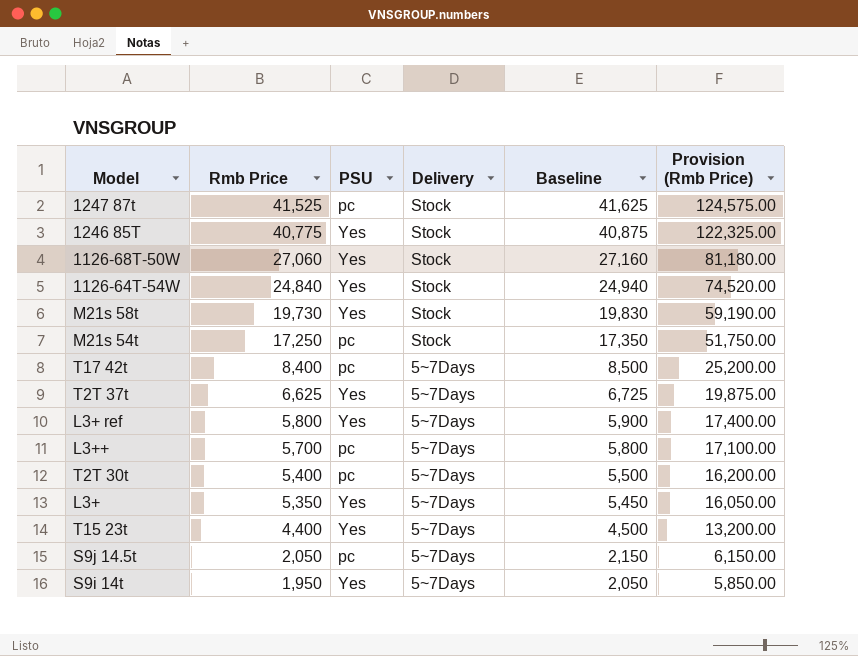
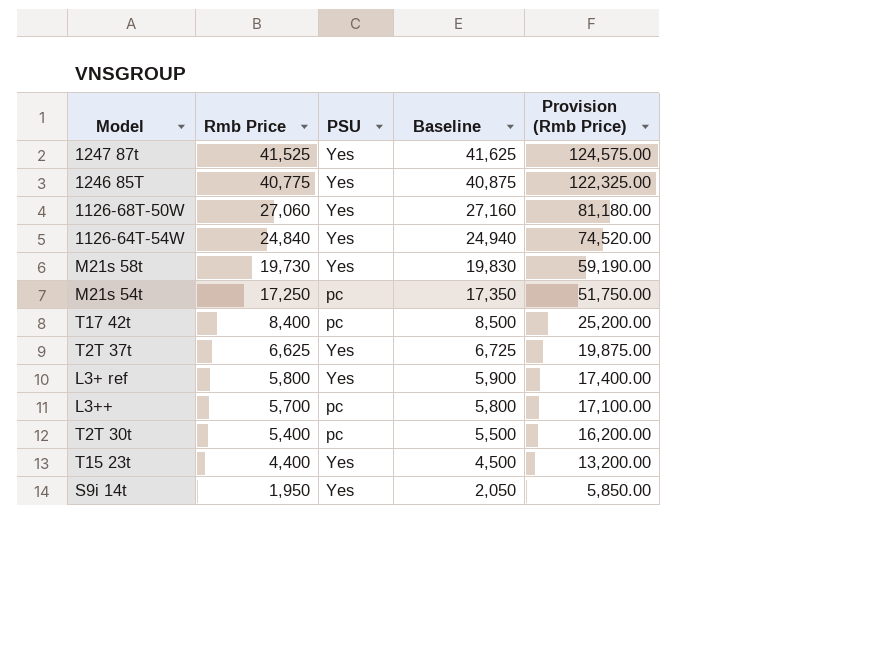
column Delivery | position: 4 -> none
row L3+: 5,350 | Yes | 5~7Days | 5,450 | 16,050.00 -> none
row S9j 14.5t: 2,050 | pc | 5~7Days | 2,150 | 6,150.00 -> none
1247 87t | PSU: pc -> Yes

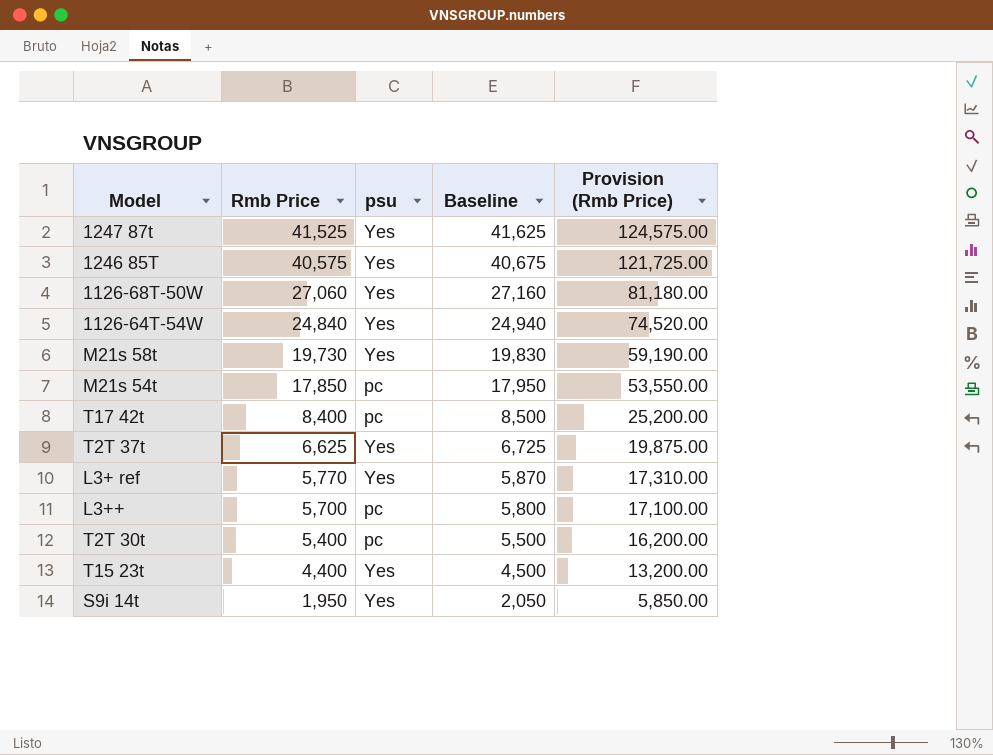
column name: PSU -> psu
1246 85T | Rmb Price: 40,775 -> 40,575
1246 85T | Baseline: 40,875 -> 40,675
1246 85T | Provision (Rmb Price): 122,325.00 -> 121,725.00
M21s 54t | Rmb Price: 17,250 -> 17,850
M21s 54t | Baseline: 17,350 -> 17,950
M21s 54t | Provision (Rmb Price): 51,750.00 -> 53,550.00
L3+ ref | Rmb Price: 5,800 -> 5,770
L3+ ref | Baseline: 5,900 -> 5,870
L3+ ref | Provision (Rmb Price): 17,400.00 -> 17,310.00

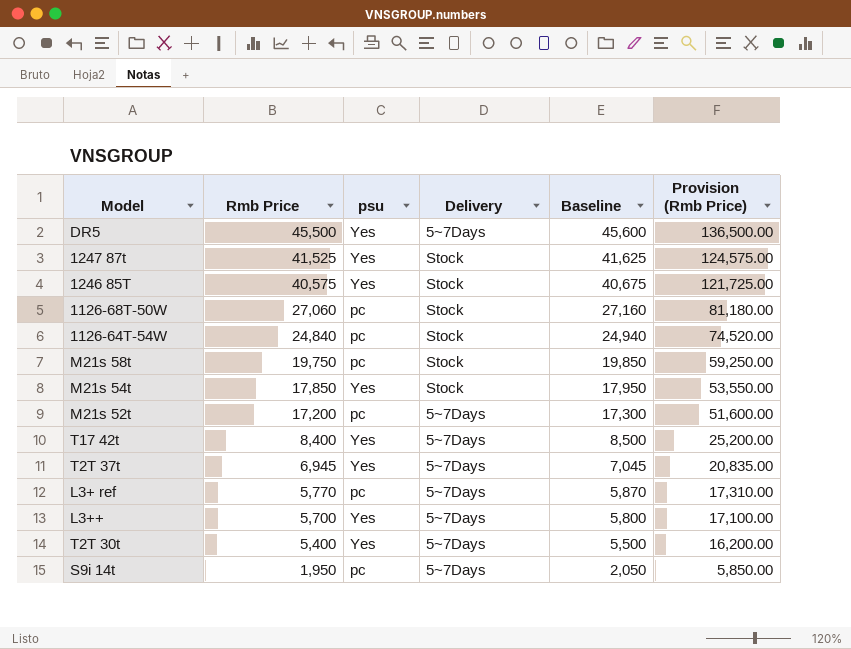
column Delivery | position: none -> 4
row T15 23t: 4,400 | Yes | 4,500 | 13,200.00 -> none
row DR5: none -> 45,500 | Yes | 5~7Days | 45,600 | 136,500.00
1126-68T-50W | psu: Yes -> pc
1126-64T-54W | psu: Yes -> pc
M21s 58t | Rmb Price: 19,730 -> 19,750
M21s 58t | psu: Yes -> pc
M21s 58t | Baseline: 19,830 -> 19,850
M21s 58t | Provision (Rmb Price): 59,190.00 -> 59,250.00
M21s 54t | psu: pc -> Yes
row M21s 52t: none -> 17,200 | pc | 5~7Days | 17,300 | 51,600.00
T17 42t | psu: pc -> Yes
T2T 37t | Rmb Price: 6,625 -> 6,945
T2T 37t | Baseline: 6,725 -> 7,045
T2T 37t | Provision (Rmb Price): 19,875.00 -> 20,835.00
L3+ ref | psu: Yes -> pc
L3++ | psu: pc -> Yes
T2T 30t | psu: pc -> Yes
S9i 14t | psu: Yes -> pc

